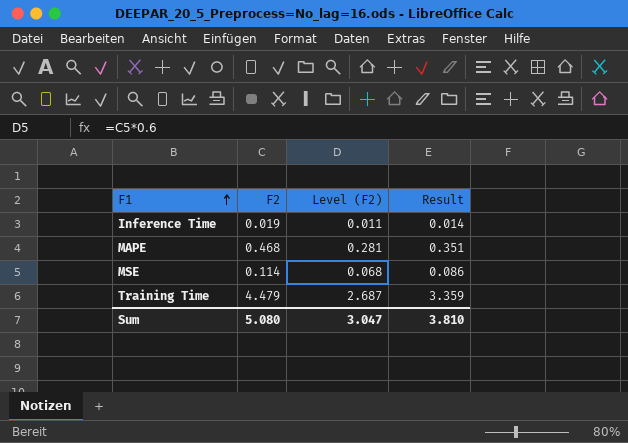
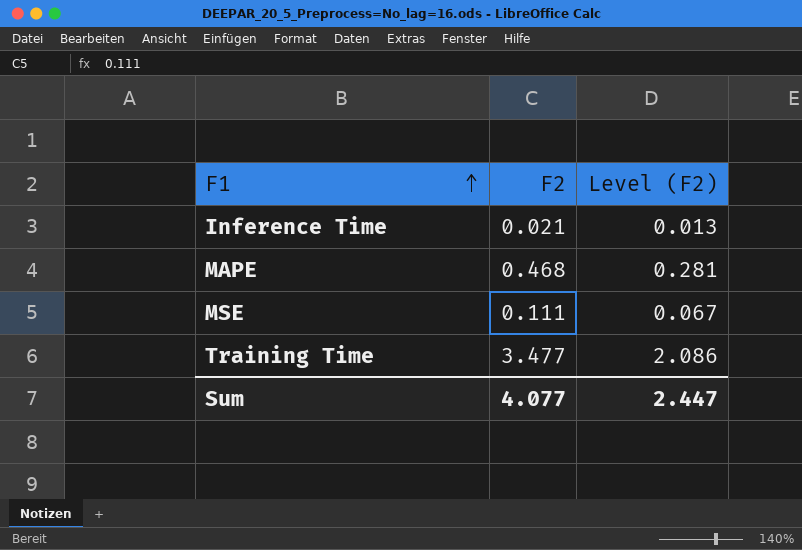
column Result | formula: [F2] * 0.75 -> none
Inference Time | F2: 0.019 -> 0.021
Inference Time | Level (F2): 0.011 -> 0.013
MSE | F2: 0.114 -> 0.111
MSE | Level (F2): 0.068 -> 0.067
Training Time | F2: 4.479 -> 3.477
Training Time | Level (F2): 2.687 -> 2.086
Sum | F2: 5.080 -> 4.077
Sum | Level (F2): 3.047 -> 2.447

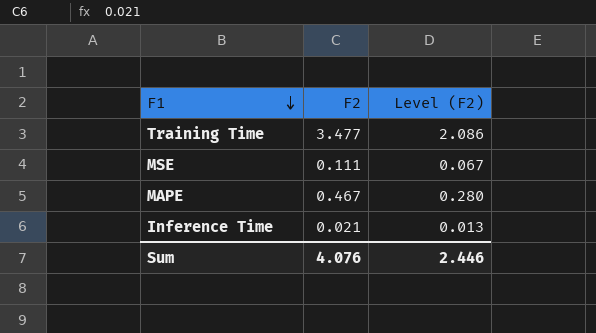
row order: F1 ascending -> F1 descending
MAPE | F2: 0.468 -> 0.467
MAPE | Level (F2): 0.281 -> 0.280
Sum | F2: 4.077 -> 4.076
Sum | Level (F2): 2.447 -> 2.446

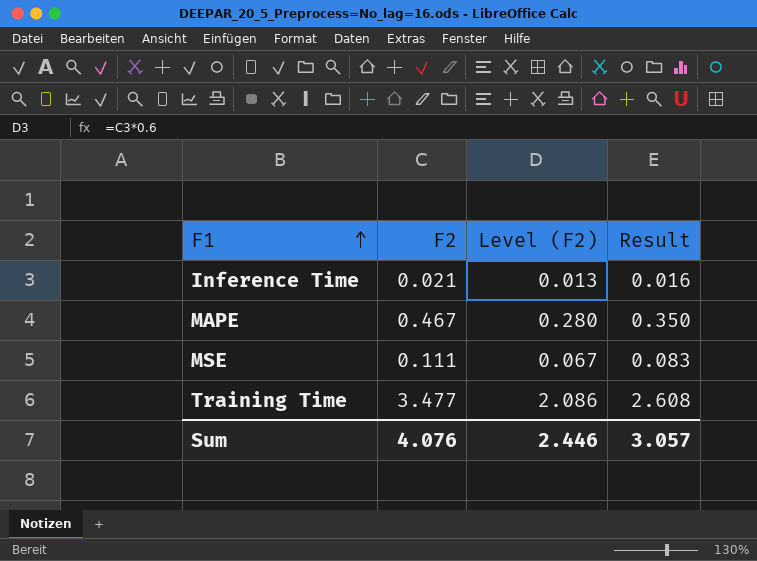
row order: F1 descending -> F1 ascending
column Result | formula: none -> [F2] * 0.75

